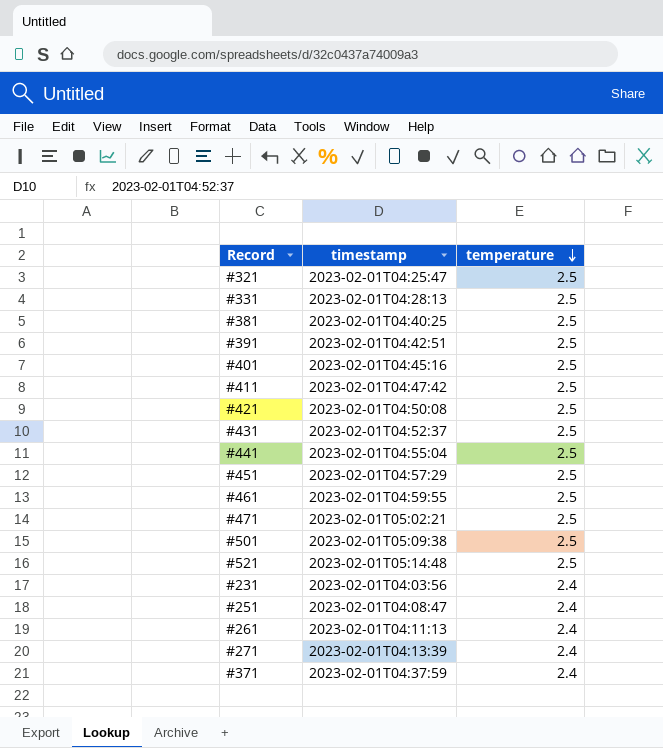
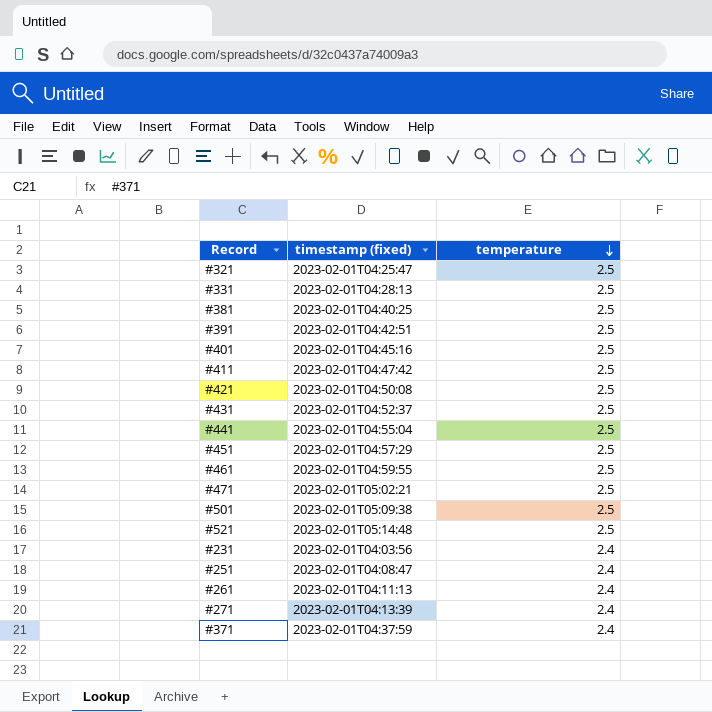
column name: timestamp -> timestamp (fixed)

